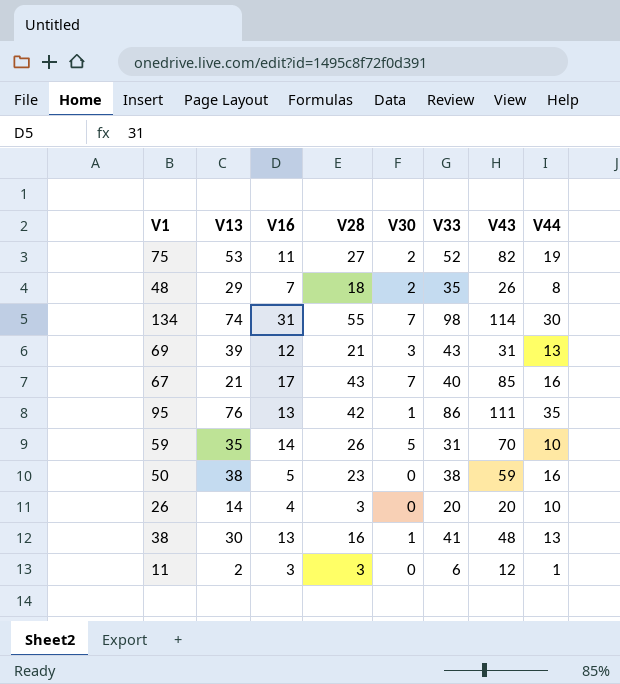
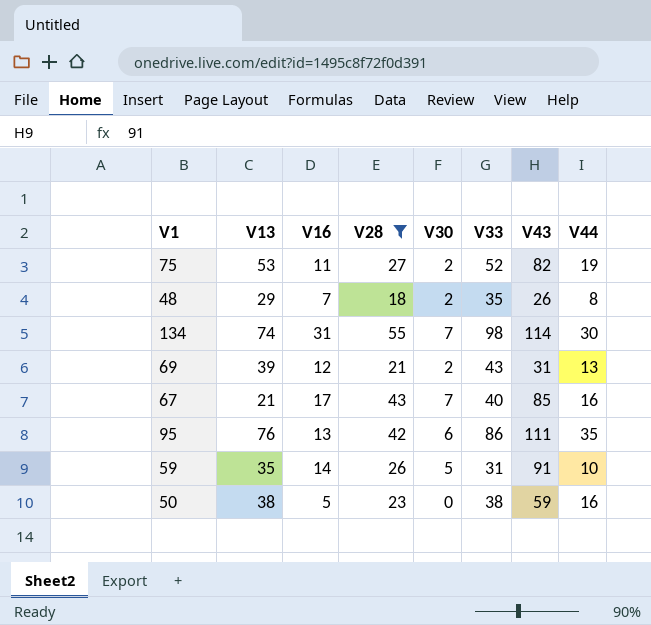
filter: none -> V28 >= 18
69 | V30: 3 -> 2
95 | V30: 1 -> 6
59 | V43: 70 -> 91

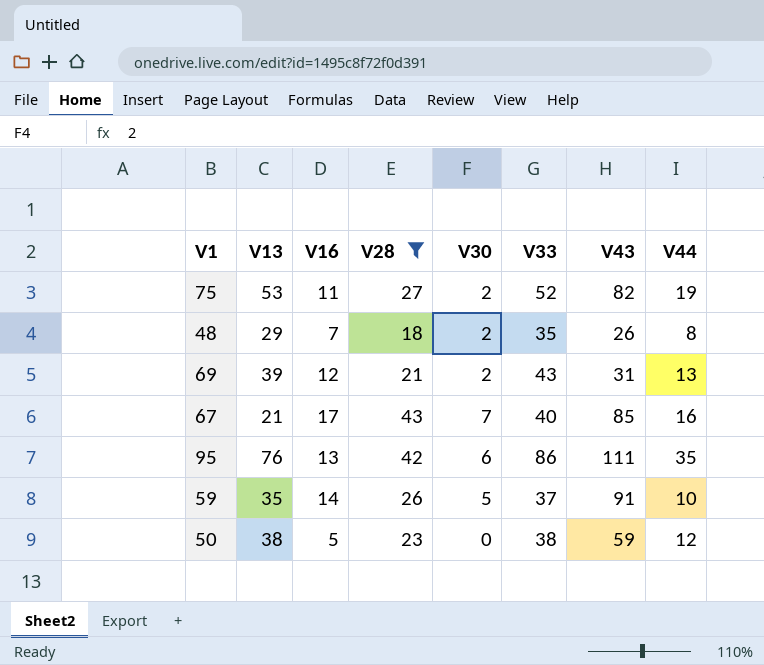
row 134: 74 | 31 | 55 | 7 | 98 | 114 | 30 -> none
59 | V33: 31 -> 37
50 | V44: 16 -> 12

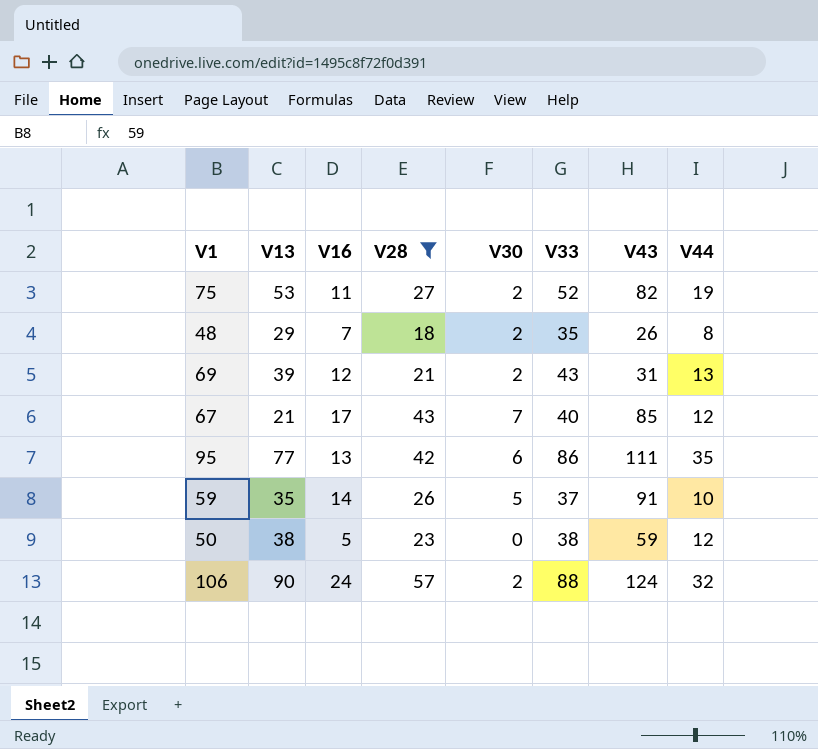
67 | V44: 16 -> 12
95 | V13: 76 -> 77
row 106: none -> 90 | 24 | 57 | 2 | 88 | 124 | 32

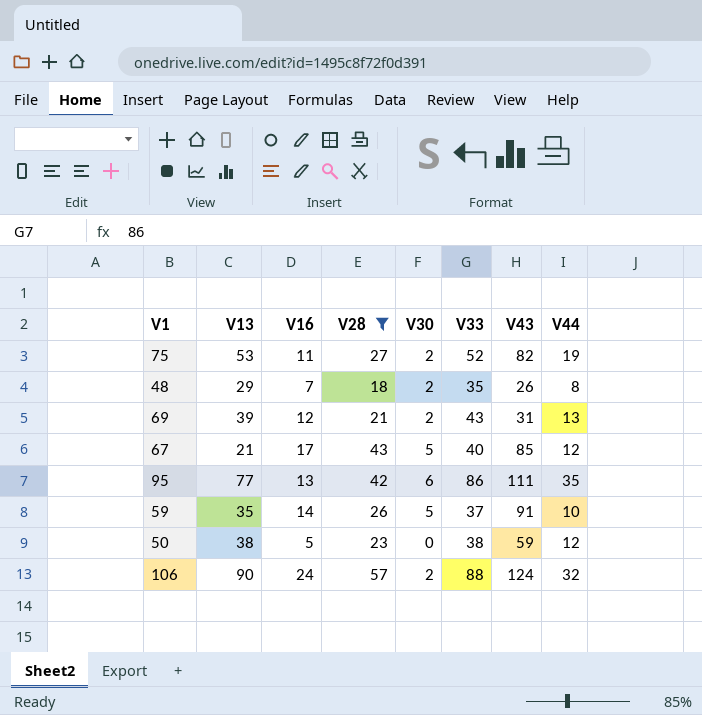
67 | V30: 7 -> 5

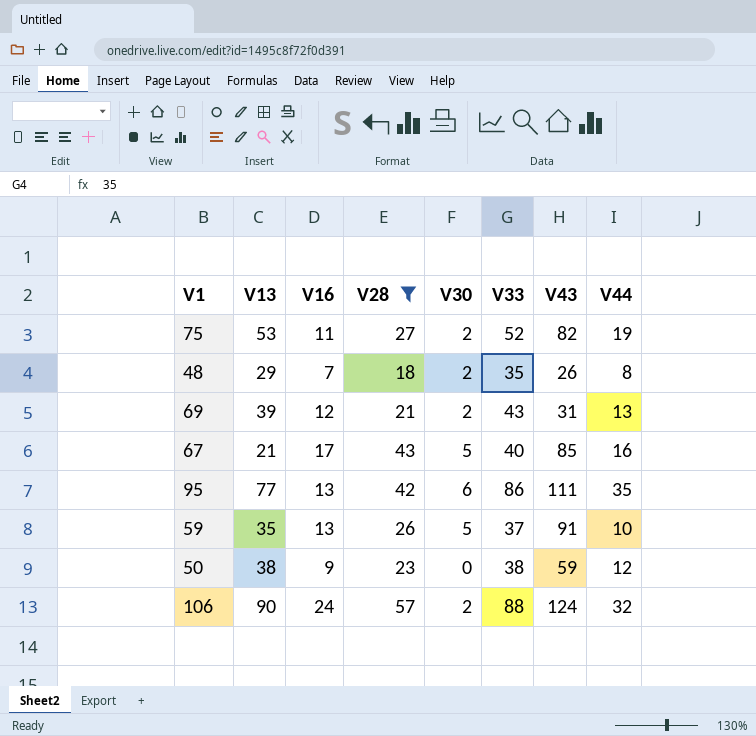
67 | V44: 12 -> 16
59 | V16: 14 -> 13
50 | V16: 5 -> 9

